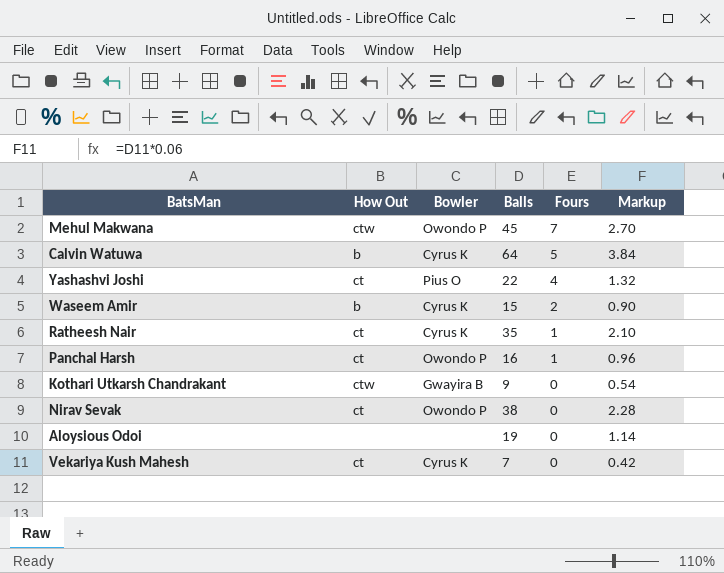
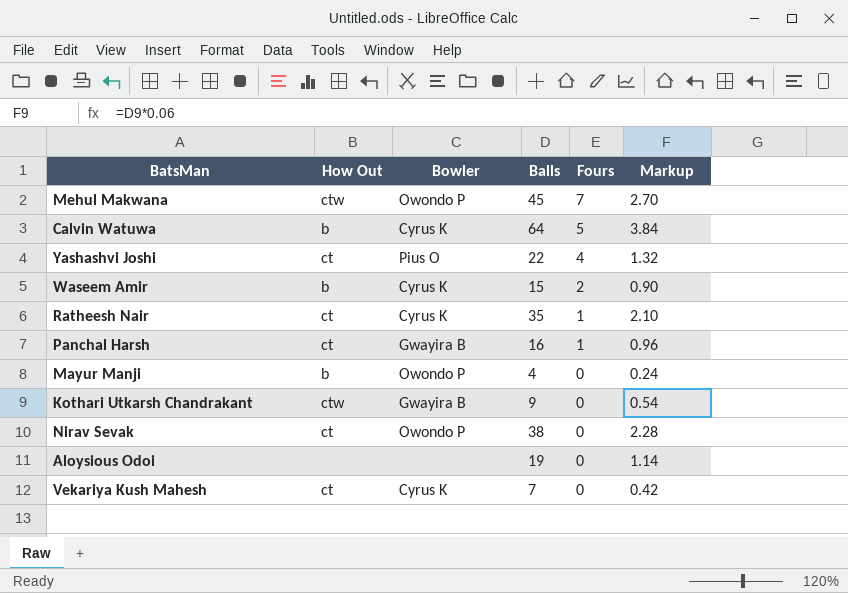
Panchal Harsh | Bowler: Owondo P -> Gwayira B
row Mayur Manji: none -> b | Owondo P | 4 | 0 | 0.24

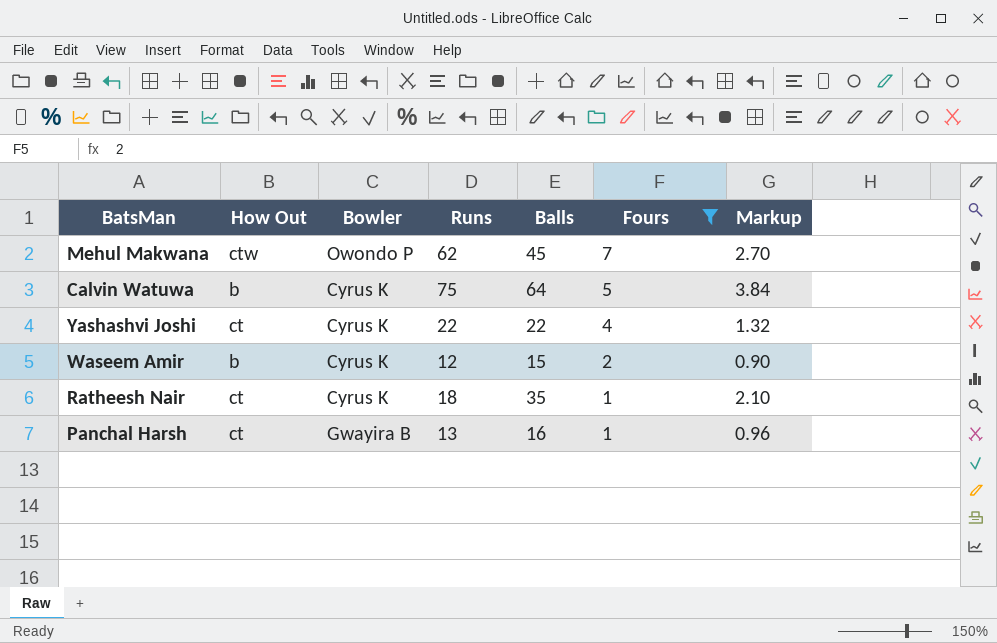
filter: none -> Fours != 0
column Runs | position: none -> 4
Yashashvi Joshi | Bowler: Pius O -> Cyrus K

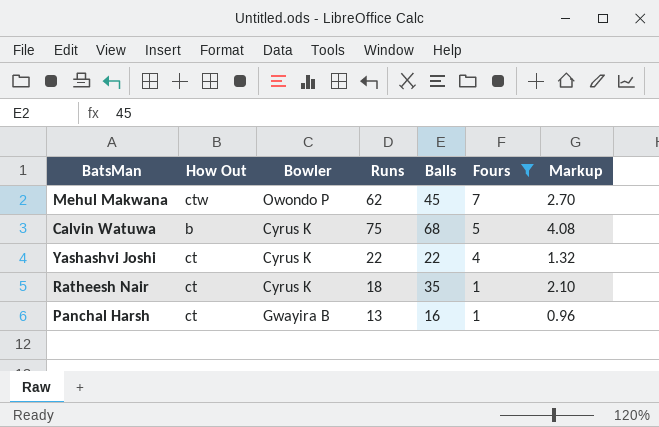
row Waseem Amir: b | Cyrus K | 12 | 15 | 2 | 0.90 -> none
Calvin Watuwa | Balls: 64 -> 68
Calvin Watuwa | Markup: 3.84 -> 4.08

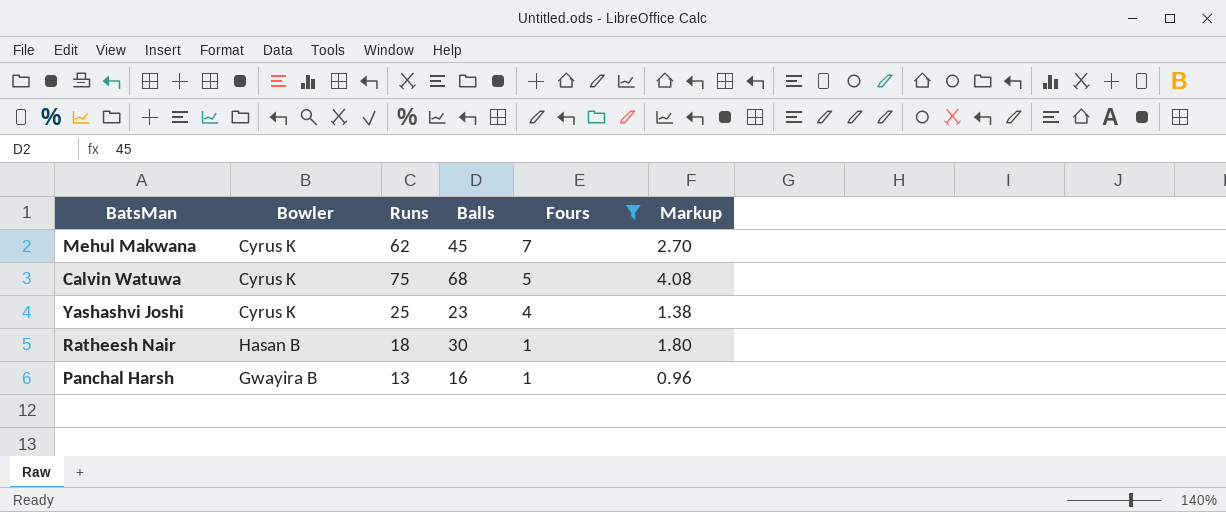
column How Out | position: 2 -> none
Mehul Makwana | Bowler: Owondo P -> Cyrus K
Yashashvi Joshi | Runs: 22 -> 25
Yashashvi Joshi | Balls: 22 -> 23
Yashashvi Joshi | Markup: 1.32 -> 1.38
Ratheesh Nair | Bowler: Cyrus K -> Hasan B
Ratheesh Nair | Balls: 35 -> 30
Ratheesh Nair | Markup: 2.10 -> 1.80

